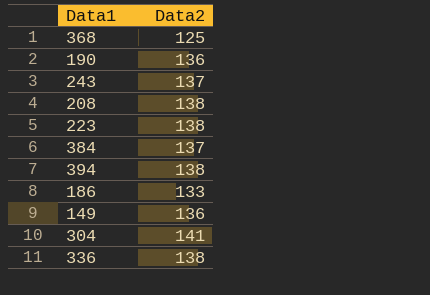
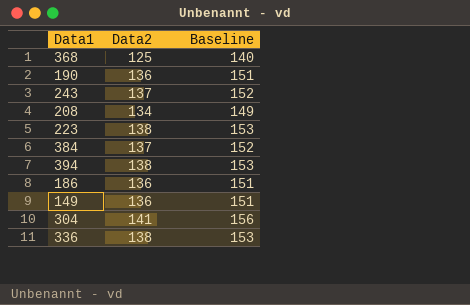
column Baseline | formula: none -> [Data2] + 15
208 | Data2: 138 -> 134
186 | Data2: 133 -> 136

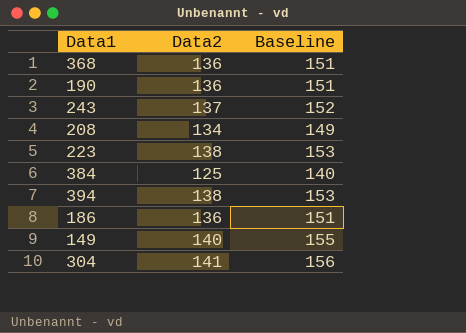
row 336: 138 | 153 -> none
368 | Data2: 125 -> 136
368 | Baseline: 140 -> 151
384 | Data2: 137 -> 125
384 | Baseline: 152 -> 140
149 | Data2: 136 -> 140
149 | Baseline: 151 -> 155

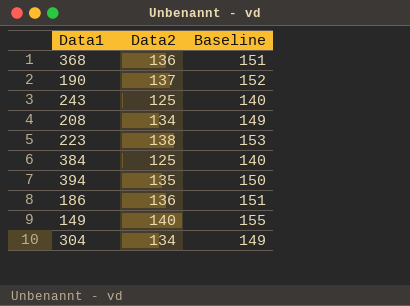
190 | Data2: 136 -> 137
190 | Baseline: 151 -> 152
243 | Data2: 137 -> 125
243 | Baseline: 152 -> 140
394 | Data2: 138 -> 135
394 | Baseline: 153 -> 150
304 | Data2: 141 -> 134
304 | Baseline: 156 -> 149

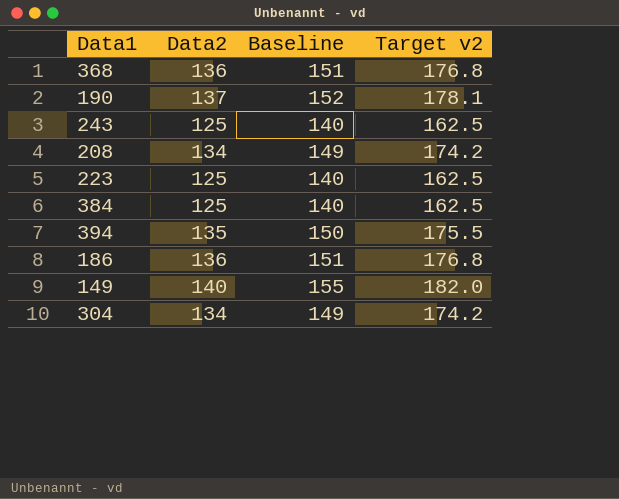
column Target v2 | formula: none -> [Data2] * 1.3
223 | Data2: 138 -> 125
223 | Baseline: 153 -> 140

